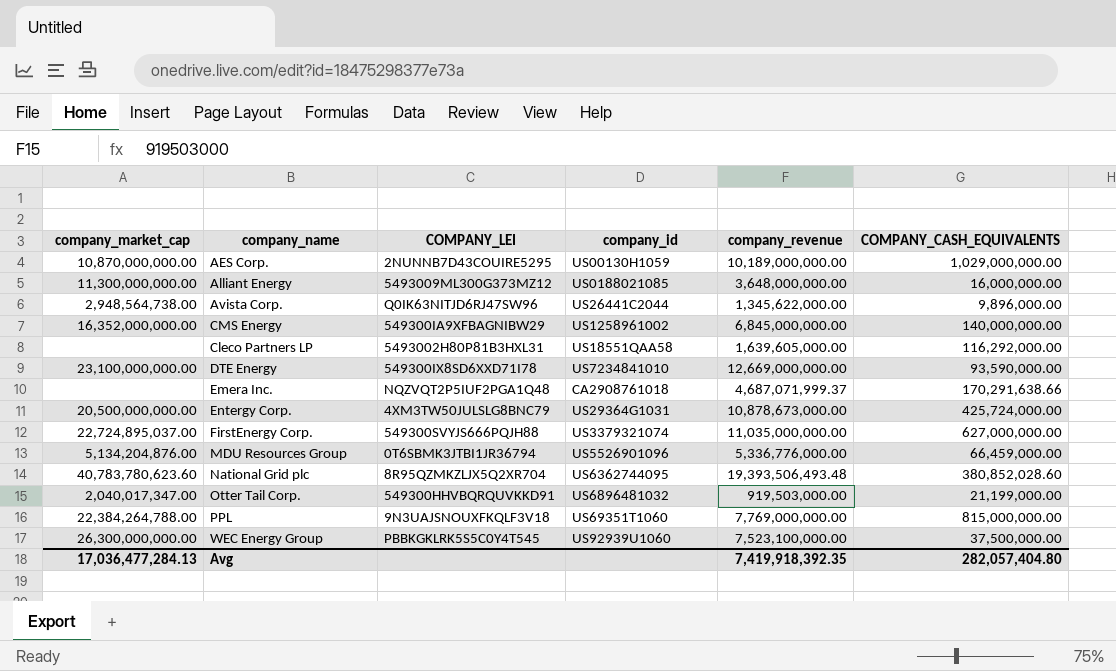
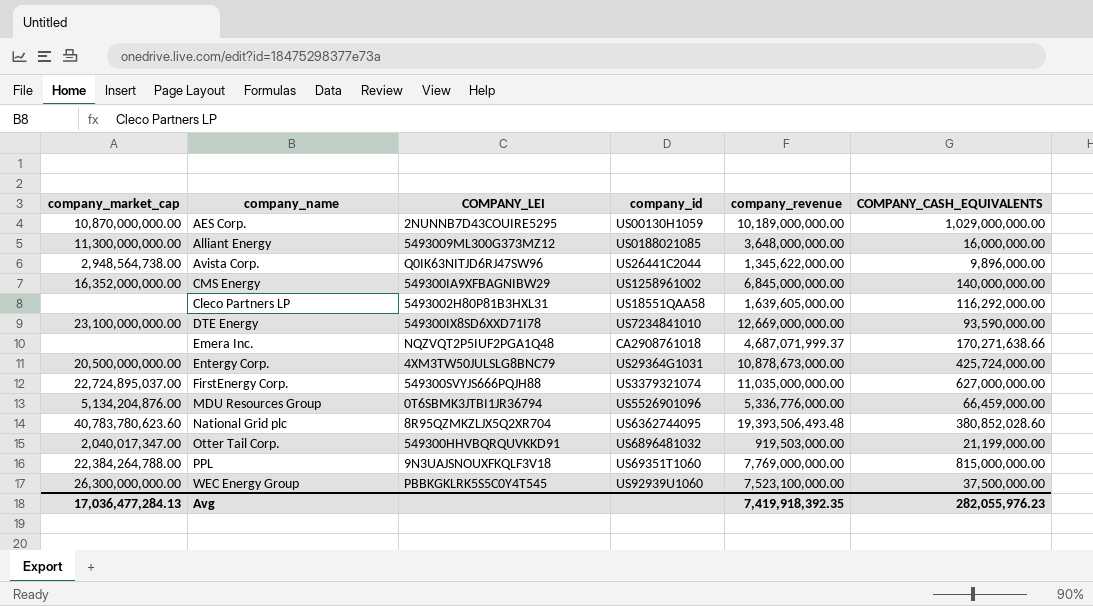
Emera Inc. | COMPANY_CASH_EQUIVALENTS: 170,291,638.66 -> 170,271,638.66
Avg | COMPANY_CASH_EQUIVALENTS: 282,057,404.80 -> 282,055,976.23

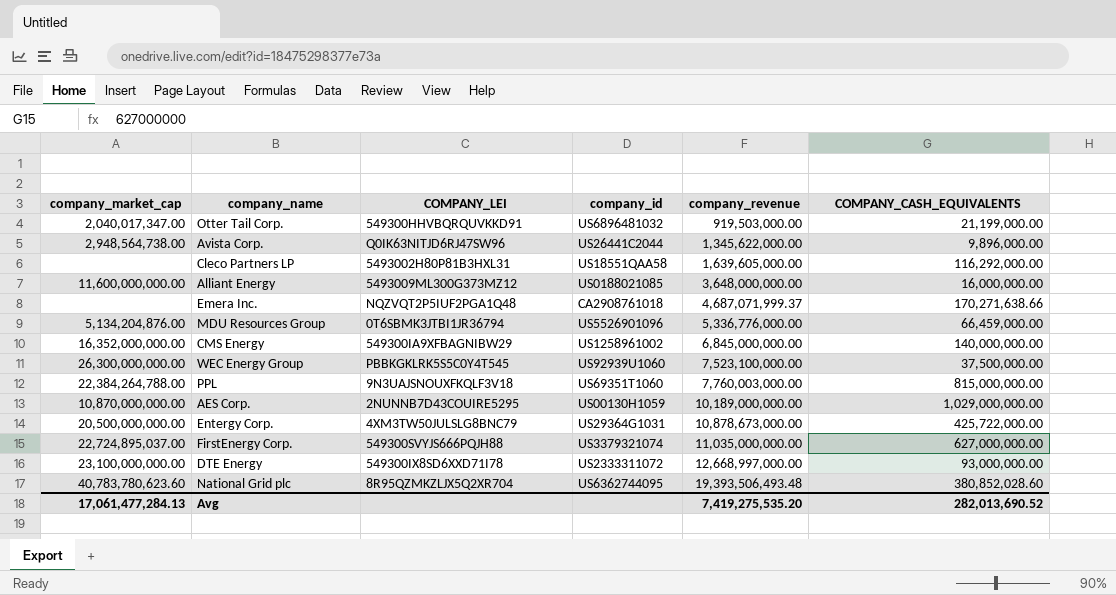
row order: none -> company_revenue ascending
Alliant Energy | company_market_cap: 11,300,000,000.00 -> 11,600,000,000.00
PPL | company_revenue: 7,769,000,000.00 -> 7,760,003,000.00
Entergy Corp. | COMPANY_CASH_EQUIVALENTS: 425,724,000.00 -> 425,722,000.00
DTE Energy | company_id: US7234841010 -> US2333311072
DTE Energy | company_revenue: 12,669,000,000.00 -> 12,668,997,000.00
DTE Energy | COMPANY_CASH_EQUIVALENTS: 93,590,000.00 -> 93,000,000.00
Avg | company_market_cap: 17,036,477,284.13 -> 17,061,477,284.13
Avg | company_revenue: 7,419,918,392.35 -> 7,419,275,535.20
Avg | COMPANY_CASH_EQUIVALENTS: 282,055,976.23 -> 282,013,690.52

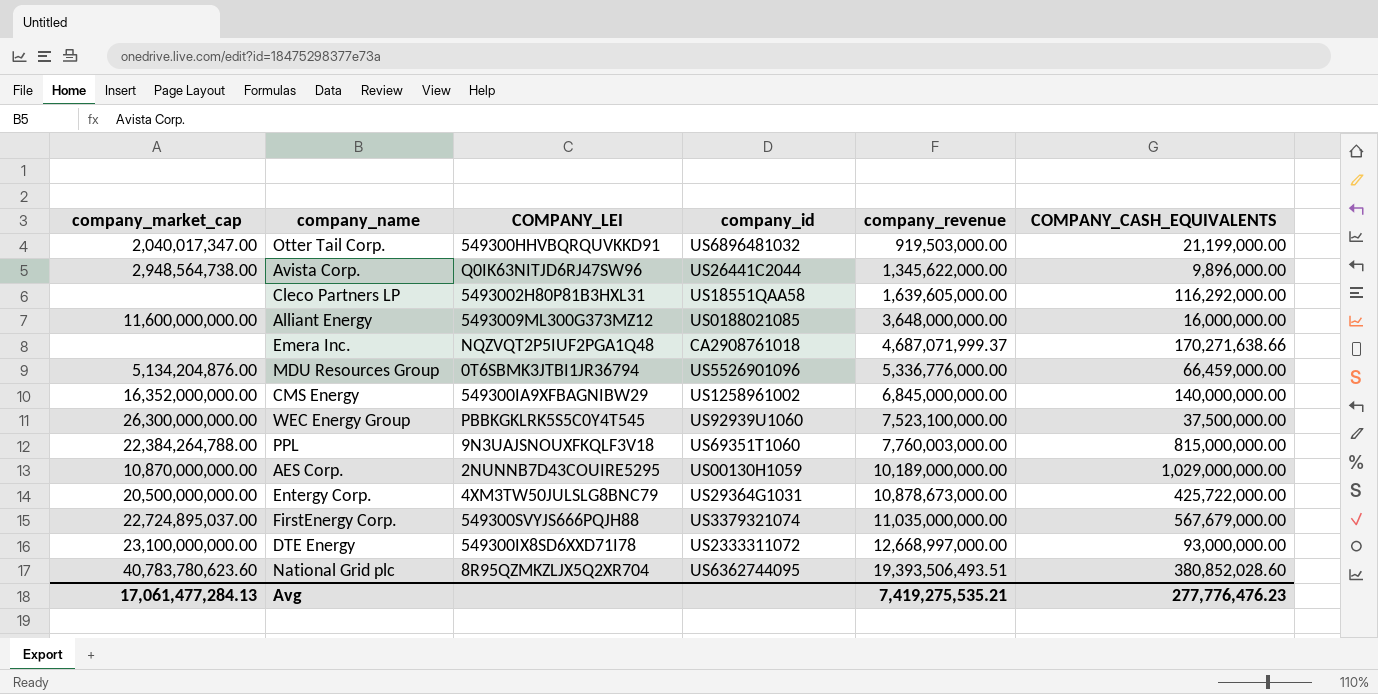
FirstEnergy Corp. | COMPANY_CASH_EQUIVALENTS: 627,000,000.00 -> 567,679,000.00
National Grid plc | company_revenue: 19,393,506,493.48 -> 19,393,506,493.51
Avg | company_revenue: 7,419,275,535.20 -> 7,419,275,535.21
Avg | COMPANY_CASH_EQUIVALENTS: 282,013,690.52 -> 277,776,476.23

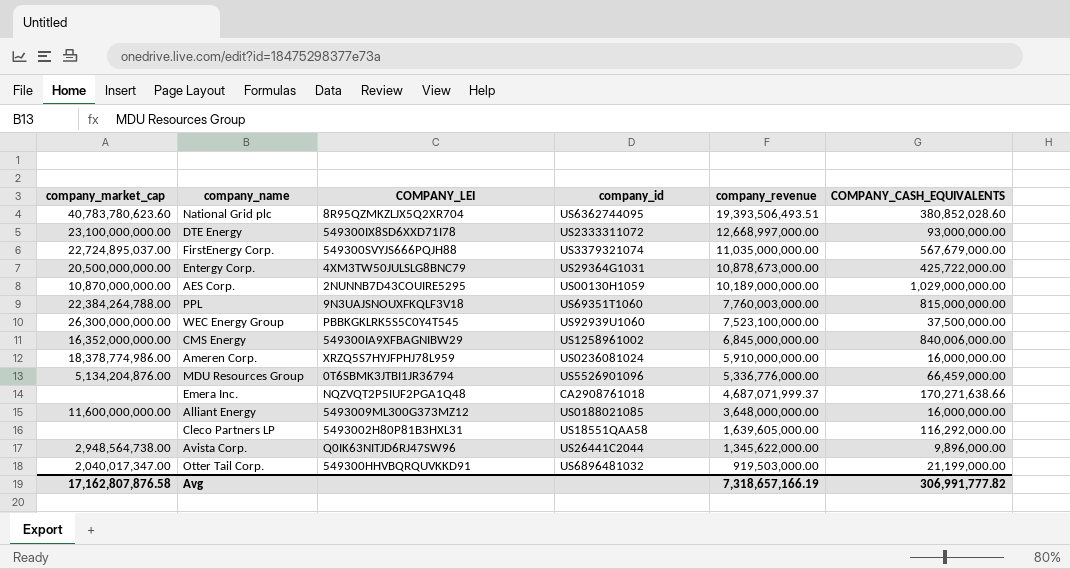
row order: company_revenue ascending -> company_revenue descending
CMS Energy | COMPANY_CASH_EQUIVALENTS: 140,000,000.00 -> 840,006,000.00
row Ameren Corp.: none -> 18,378,774,986.00 | XRZQ5S7HYJFPHJ78L959 | US0236081024 | 5,910,000,000.00 | 16,000,000.00
Avg | company_market_cap: 17,061,477,284.13 -> 17,162,807,876.58
Avg | company_revenue: 7,419,275,535.21 -> 7,318,657,166.19
Avg | COMPANY_CASH_EQUIVALENTS: 277,776,476.23 -> 306,991,777.82

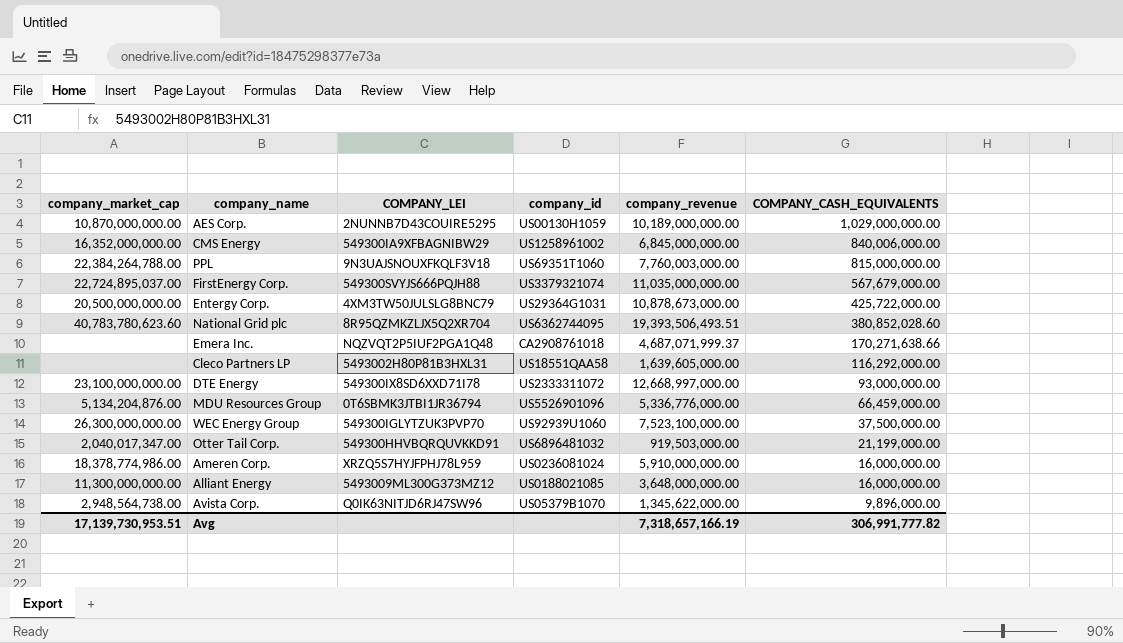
row order: company_revenue descending -> COMPANY_CASH_EQUIVALENTS descending
WEC Energy Group | COMPANY_LEI: PBBKGKLRK5S5C0Y4T545 -> 549300IGLYTZUK3PVP70
Alliant Energy | company_market_cap: 11,600,000,000.00 -> 11,300,000,000.00
Avista Corp. | company_id: US26441C2044 -> US05379B1070
Avg | company_market_cap: 17,162,807,876.58 -> 17,139,730,953.51

